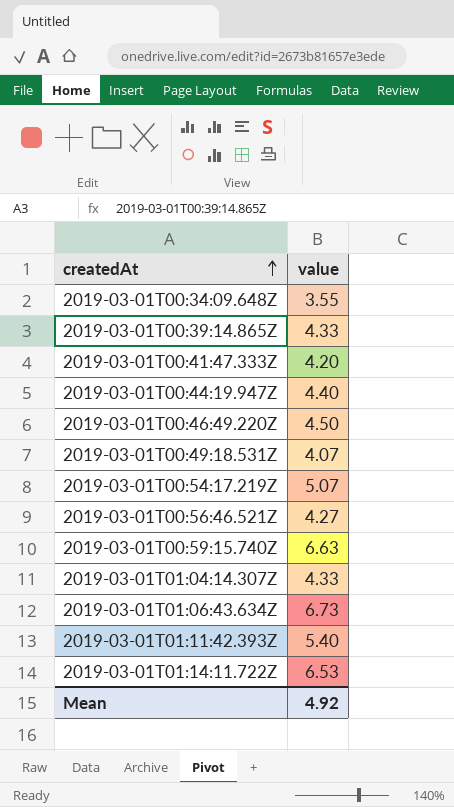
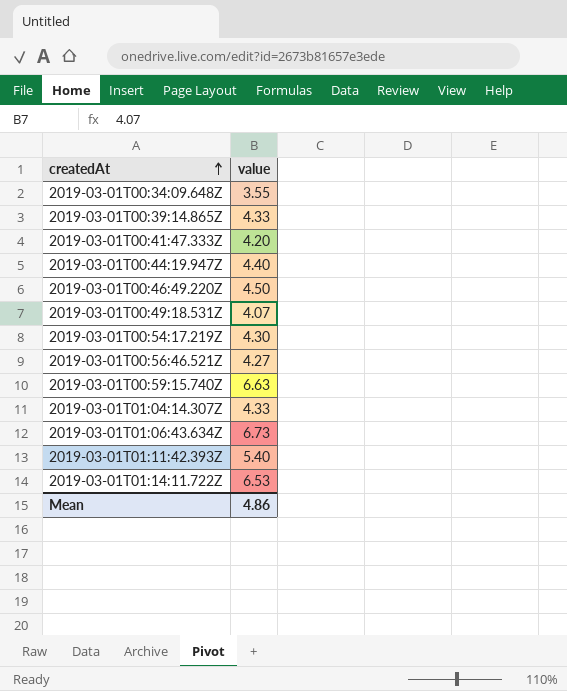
2019-03-01T00:54:17.219Z | value: 5.07 -> 4.30
Mean | value: 4.92 -> 4.86

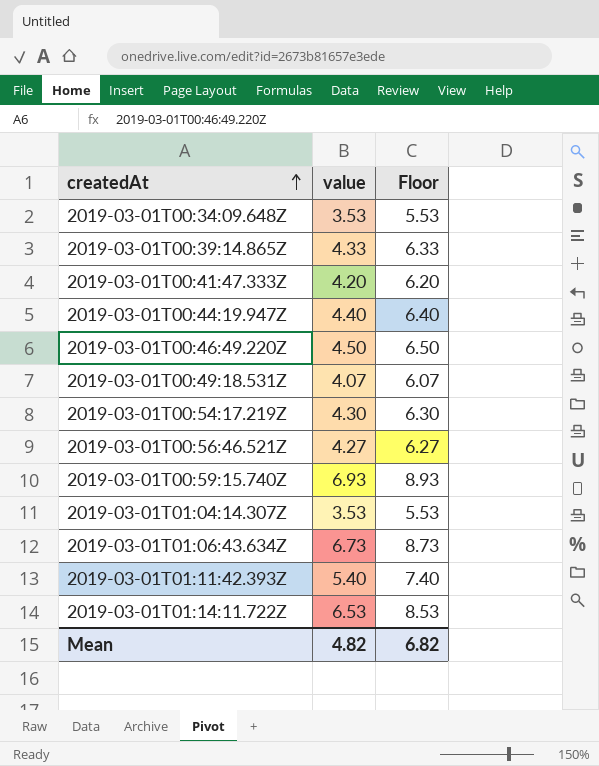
column Floor | formula: none -> [value] + 2
2019-03-01T00:34:09.648Z | value: 3.55 -> 3.53
2019-03-01T00:59:15.740Z | value: 6.63 -> 6.93
2019-03-01T01:04:14.307Z | value: 4.33 -> 3.53
Mean | value: 4.86 -> 4.82

